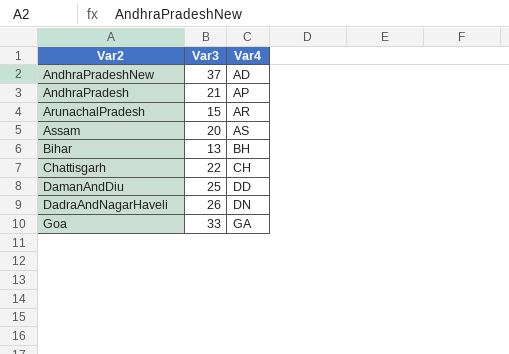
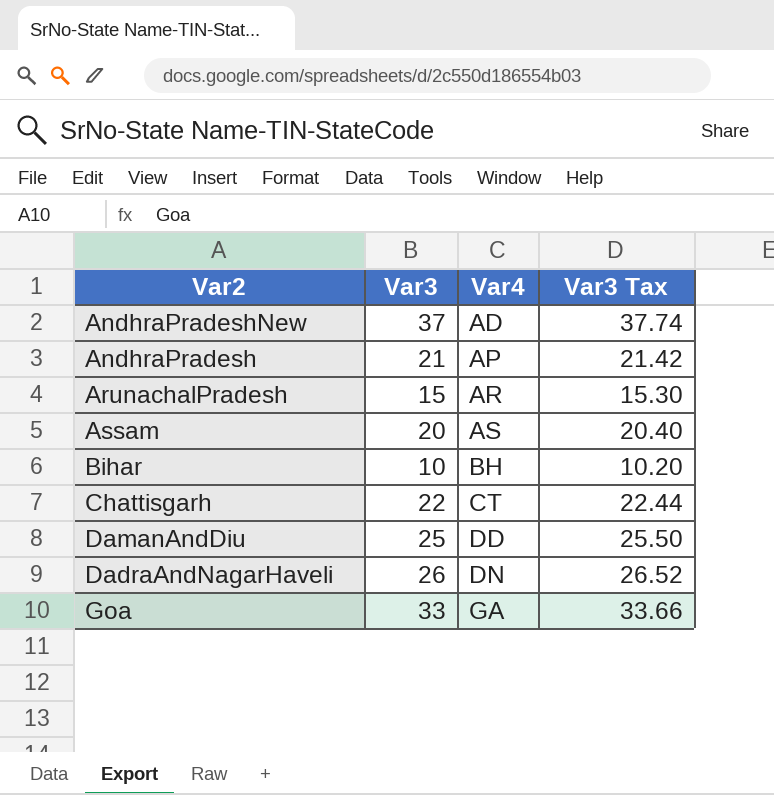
column Var3 Tax | formula: none -> [Var3] * 1.02
Bihar | Var3: 13 -> 10
Chattisgarh | Var4: CH -> CT

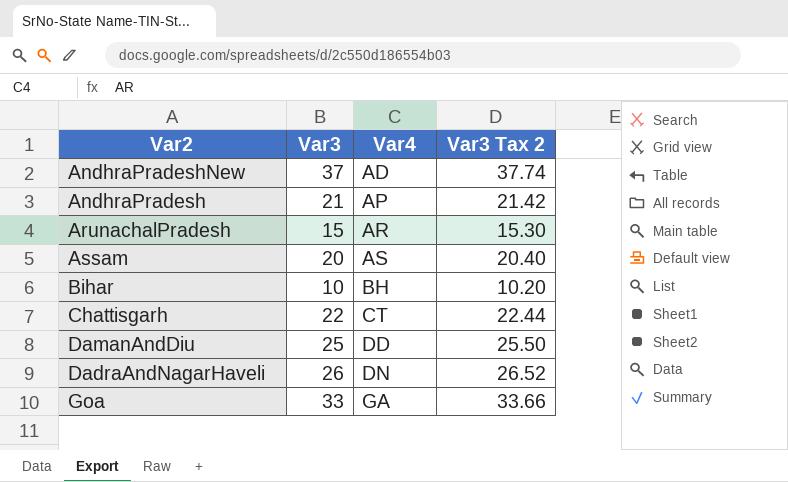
column name: Var3 Tax -> Var3 Tax 2

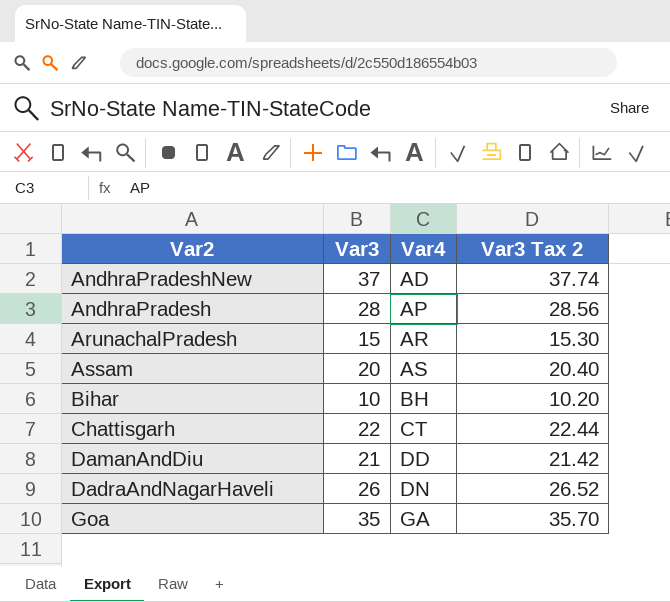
AndhraPradesh | Var3: 21 -> 28
AndhraPradesh | Var3 Tax 2: 21.42 -> 28.56
DamanAndDiu | Var3: 25 -> 21
DamanAndDiu | Var3 Tax 2: 25.50 -> 21.42
Goa | Var3: 33 -> 35
Goa | Var3 Tax 2: 33.66 -> 35.70

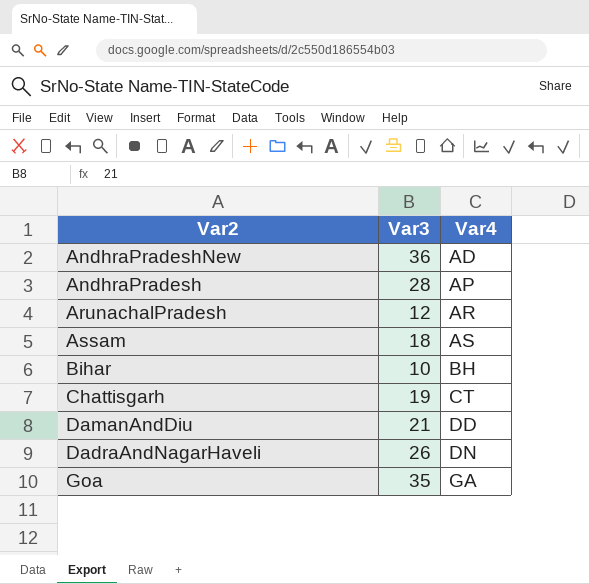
column Var3 Tax 2 | formula: [Var3] * 1.02 -> none
AndhraPradeshNew | Var3: 37 -> 36
ArunachalPradesh | Var3: 15 -> 12
Assam | Var3: 20 -> 18
Chattisgarh | Var3: 22 -> 19

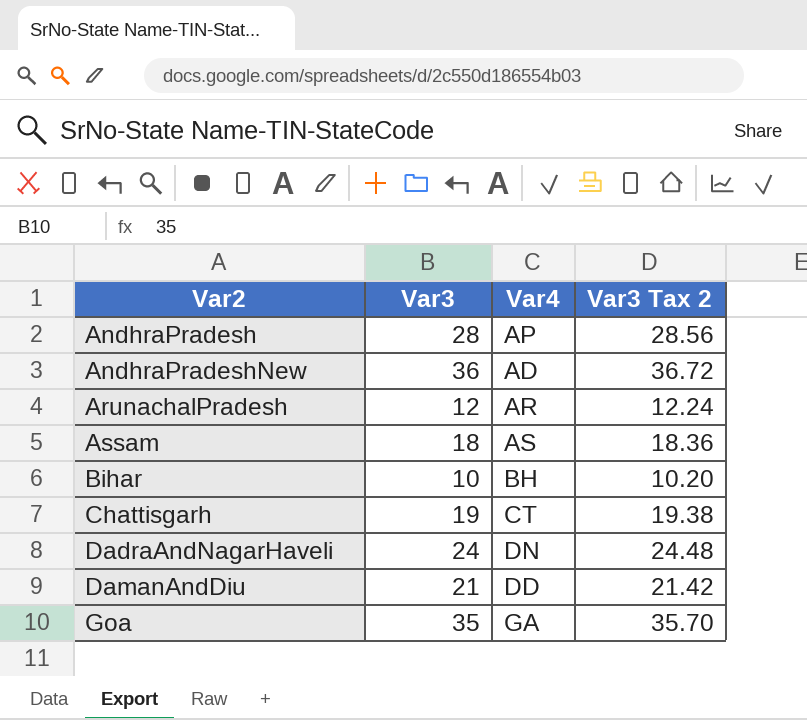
row order: Var4 ascending -> Var2 ascending
column Var3 Tax 2 | formula: none -> [Var3] * 1.02
DadraAndNagarHaveli | Var3: 26 -> 24

